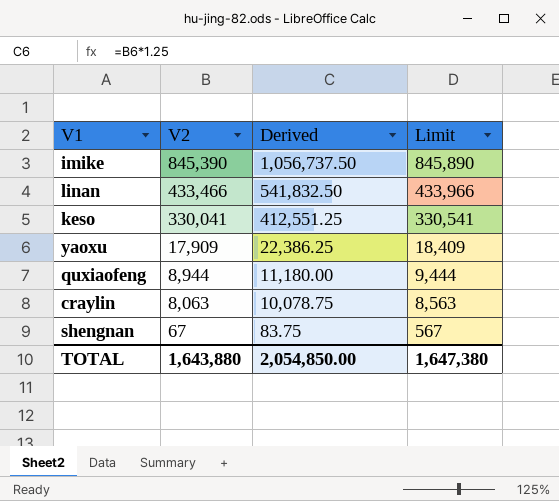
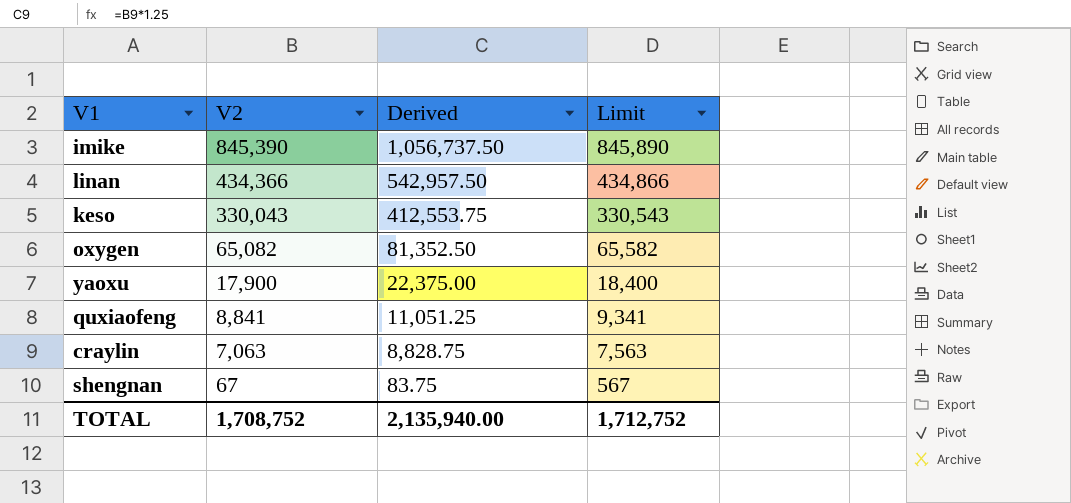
linan | V2: 433,466 -> 434,366
linan | Derived: 541,832.50 -> 542,957.50
linan | Limit: 433,966 -> 434,866
keso | V2: 330,041 -> 330,043
keso | Derived: 412,551.25 -> 412,553.75
keso | Limit: 330,541 -> 330,543
row oxygen: none -> 65,082 | 81,352.50 | 65,582
yaoxu | V2: 17,909 -> 17,900
yaoxu | Derived: 22,386.25 -> 22,375.00
yaoxu | Limit: 18,409 -> 18,400
quxiaofeng | V2: 8,944 -> 8,841
quxiaofeng | Derived: 11,180.00 -> 11,051.25
quxiaofeng | Limit: 9,444 -> 9,341
craylin | V2: 8,063 -> 7,063
craylin | Derived: 10,078.75 -> 8,828.75
craylin | Limit: 8,563 -> 7,563
TOTAL | V2: 1,643,880 -> 1,708,752
TOTAL | Derived: 2,054,850.00 -> 2,135,940.00
TOTAL | Limit: 1,647,380 -> 1,712,752

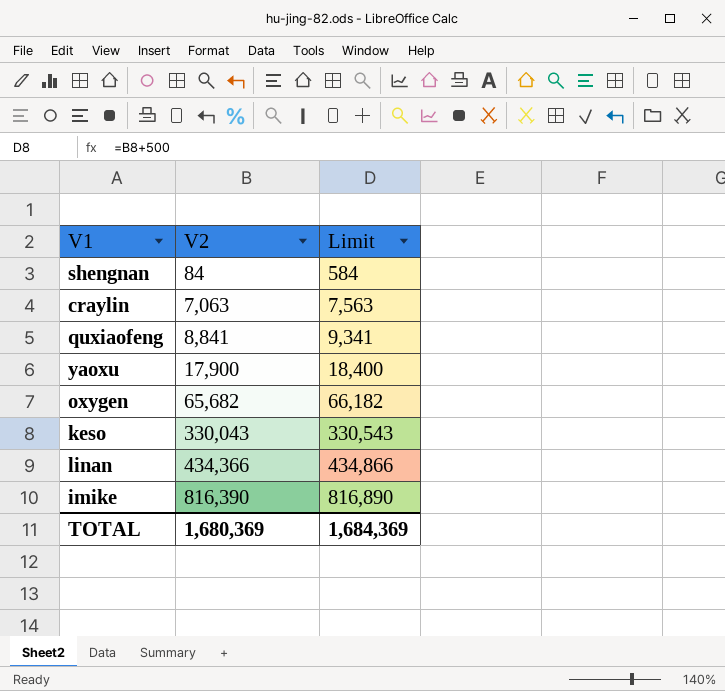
row order: V2 descending -> V2 ascending
column Derived | formula: [V2] * 1.25 -> none
shengnan | V2: 67 -> 84
shengnan | Limit: 567 -> 584
oxygen | V2: 65,082 -> 65,682
oxygen | Limit: 65,582 -> 66,182
imike | V2: 845,390 -> 816,390
imike | Limit: 845,890 -> 816,890
TOTAL | V2: 1,708,752 -> 1,680,369
TOTAL | Limit: 1,712,752 -> 1,684,369

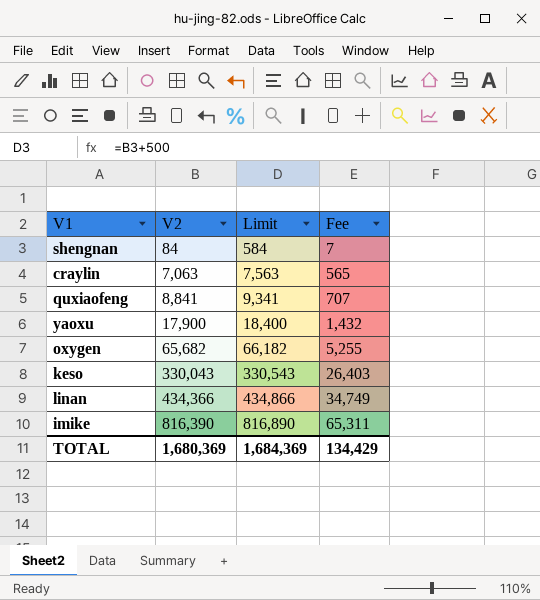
column Fee | formula: none -> [V2] * 0.08

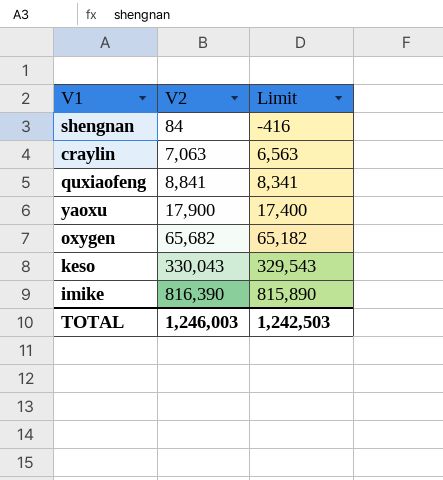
column Fee | formula: [V2] * 0.08 -> none
column Limit | formula: [V2] + 500 -> [V2] - 500
row linan: 434,366 | 434,866 | 34,749 -> none
TOTAL | V2: 1,680,369 -> 1,246,003
TOTAL | Limit: 1,684,369 -> 1,242,503

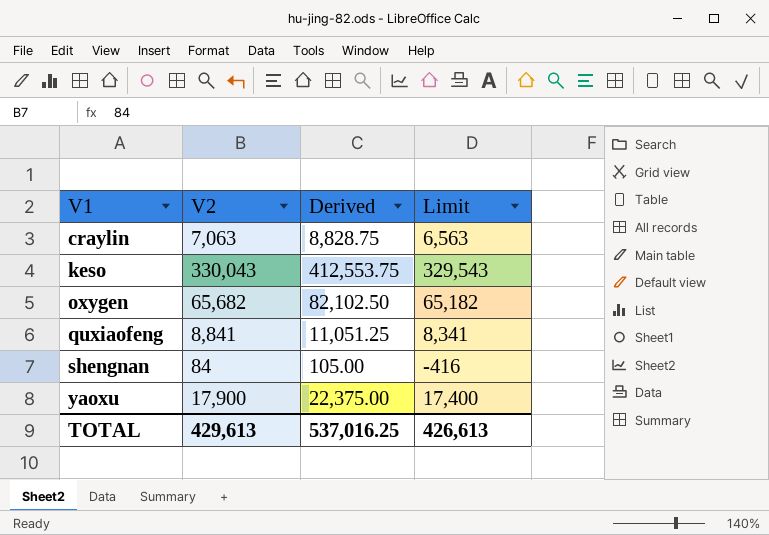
row order: V2 ascending -> V1 ascending
column Derived | formula: none -> [V2] * 1.25
row imike: 816,390 | 815,890 -> none
TOTAL | V2: 1,246,003 -> 429,613
TOTAL | Limit: 1,242,503 -> 426,613

